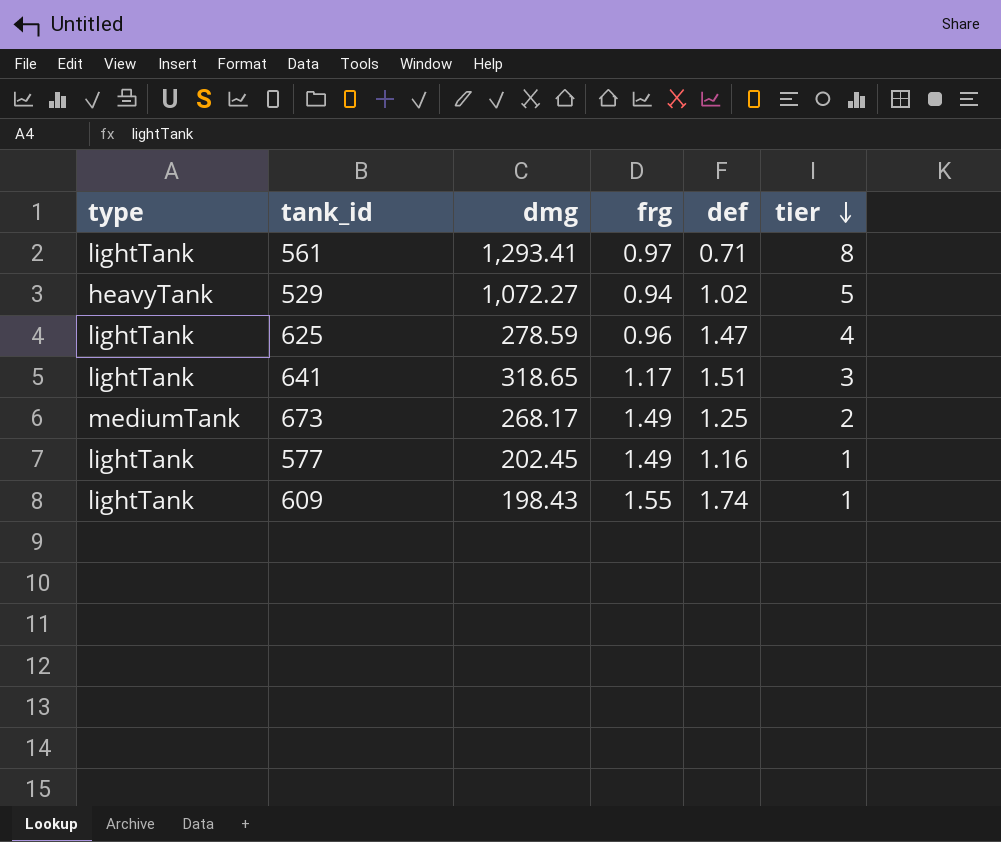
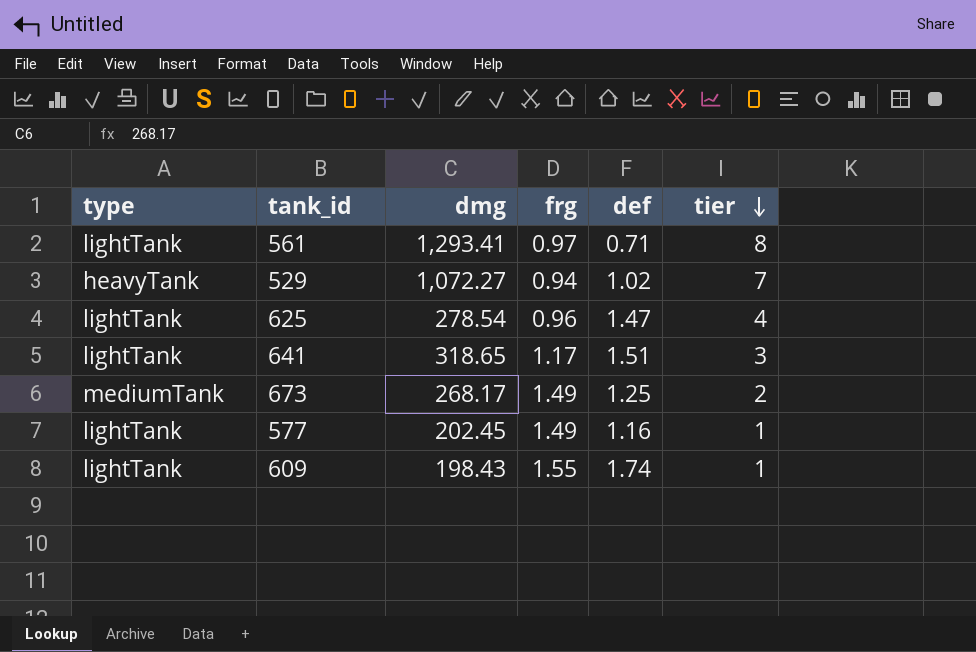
529 | tier: 5 -> 7
625 | dmg: 278.59 -> 278.54

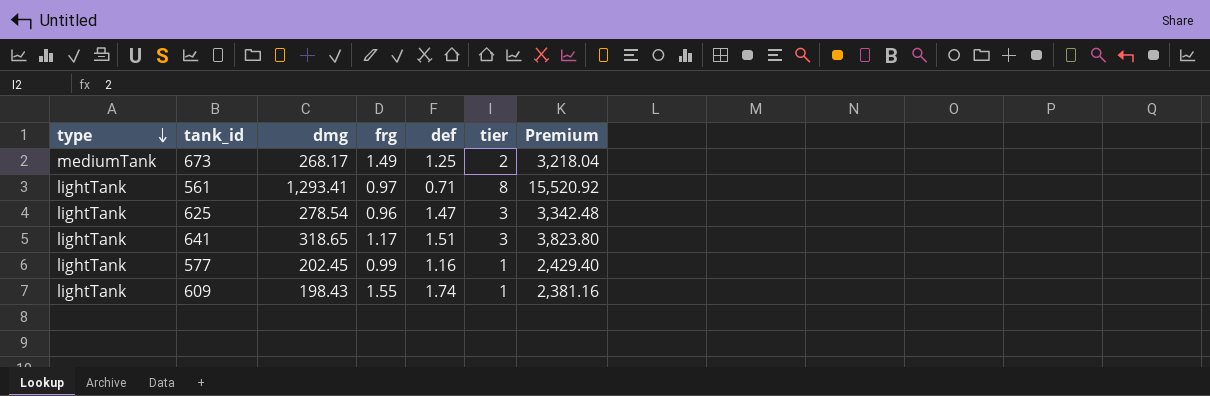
row order: tier descending -> type descending
column Premium | formula: none -> [dmg] * 12
row 529: heavyTank | 1,072.27 | 0.94 | 1.02 | 7 -> none
625 | tier: 4 -> 3
577 | frg: 1.49 -> 0.99

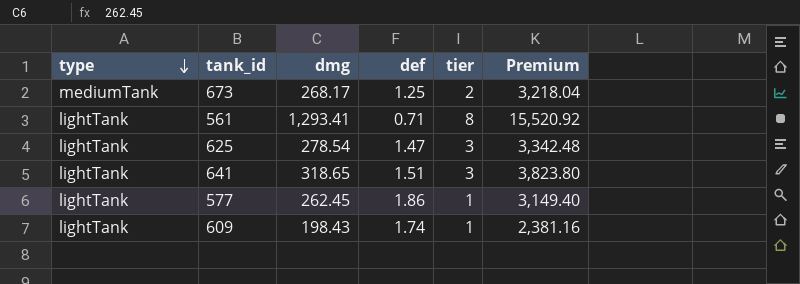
column frg | position: 4 -> none
577 | dmg: 202.45 -> 262.45
577 | def: 1.16 -> 1.86
577 | Premium: 2,429.40 -> 3,149.40

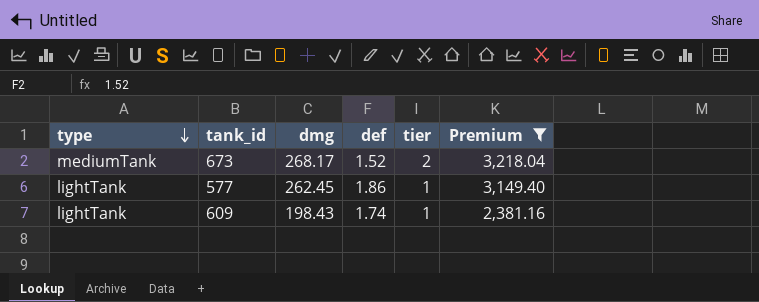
filter: none -> Premium <= 3,218.04
673 | def: 1.25 -> 1.52

